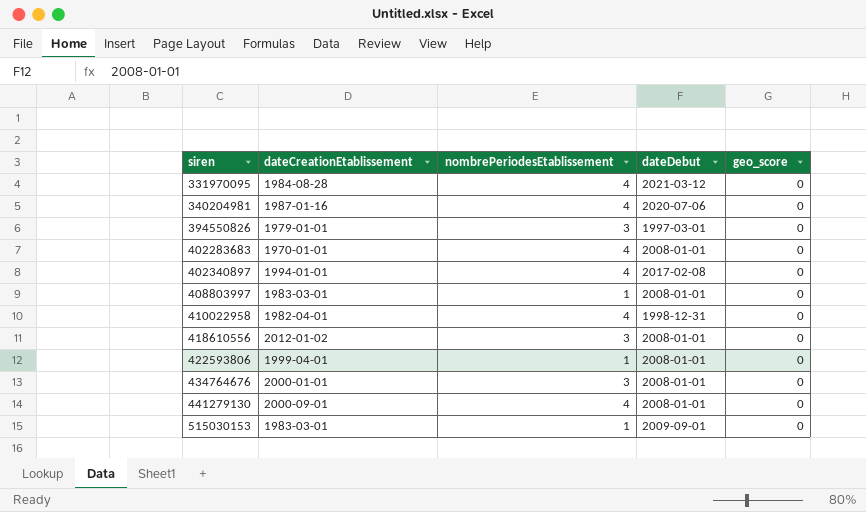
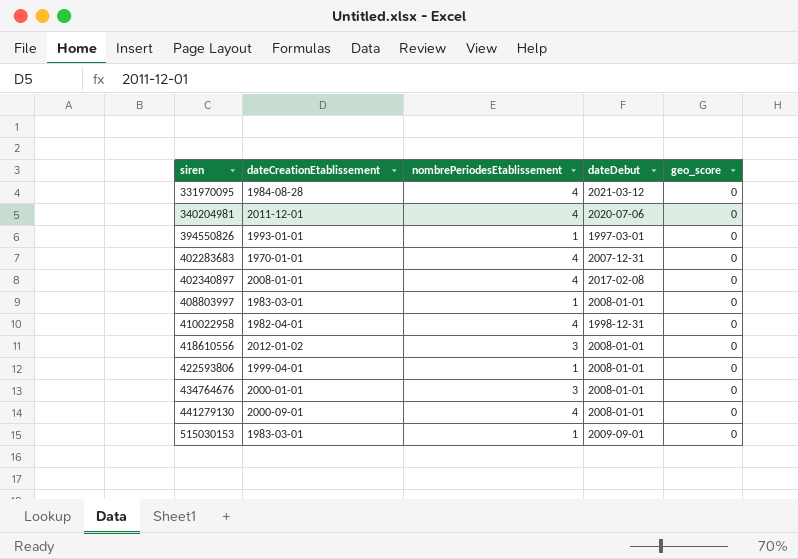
340204981 | dateCreationEtablissement: 1987-01-16 -> 2011-12-01
394550826 | dateCreationEtablissement: 1979-01-01 -> 1993-01-01
394550826 | nombrePeriodesEtablissement: 3 -> 1
402283683 | dateDebut: 2008-01-01 -> 2007-12-31
402340897 | dateCreationEtablissement: 1994-01-01 -> 2008-01-01

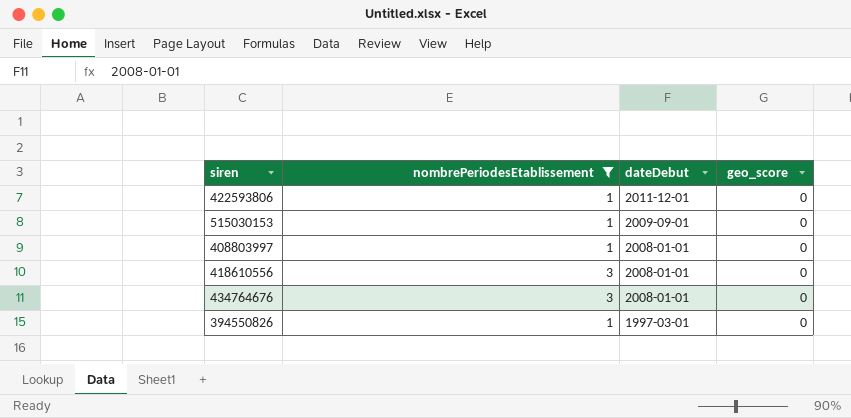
filter: none -> nombrePeriodesEtablissement != 4
row order: siren ascending -> dateDebut descending
column dateCreationEtablissement | position: 2 -> none
422593806 | dateDebut: 2008-01-01 -> 2011-12-01

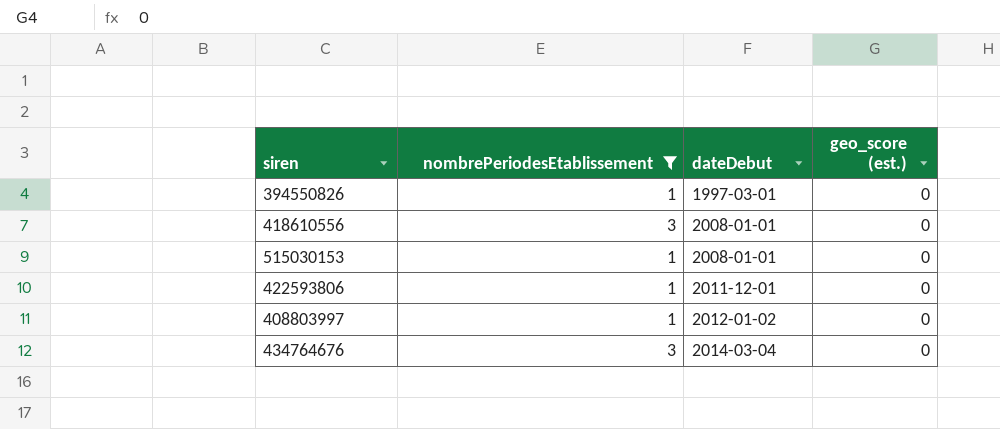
row order: dateDebut descending -> dateDebut ascending
column name: geo_score -> geo_score (est.)
515030153 | dateDebut: 2009-09-01 -> 2008-01-01
408803997 | dateDebut: 2008-01-01 -> 2012-01-02
434764676 | dateDebut: 2008-01-01 -> 2014-03-04

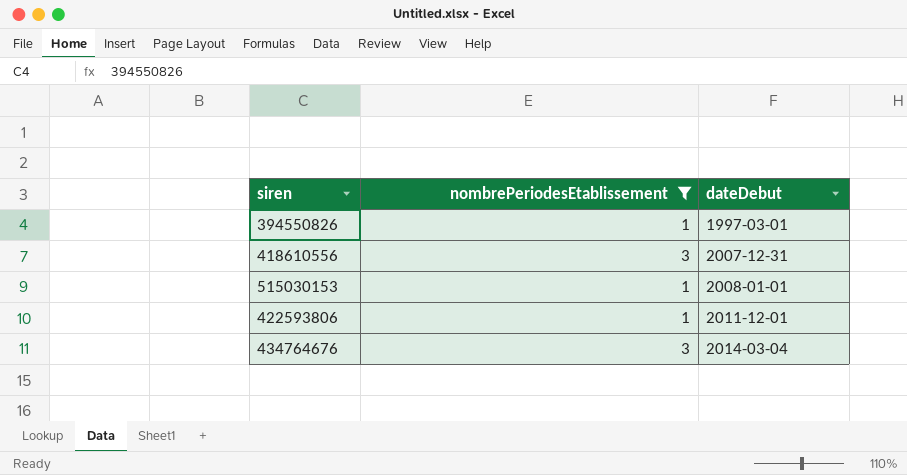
column geo_score (est.) | position: 4 -> none
row 408803997: 1 | 2012-01-02 | 0 -> none
418610556 | dateDebut: 2008-01-01 -> 2007-12-31

